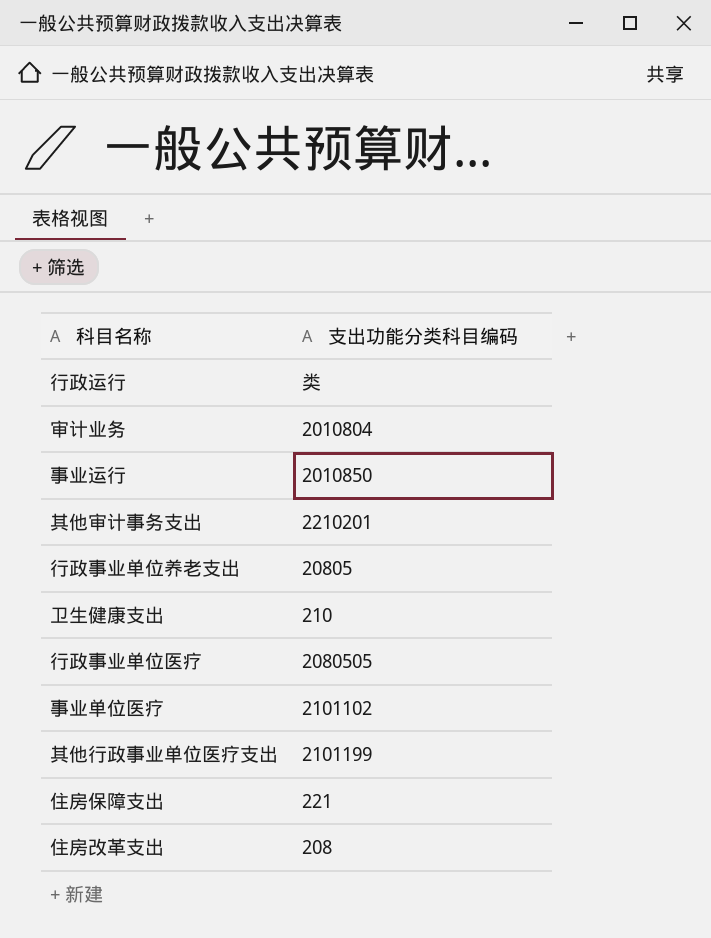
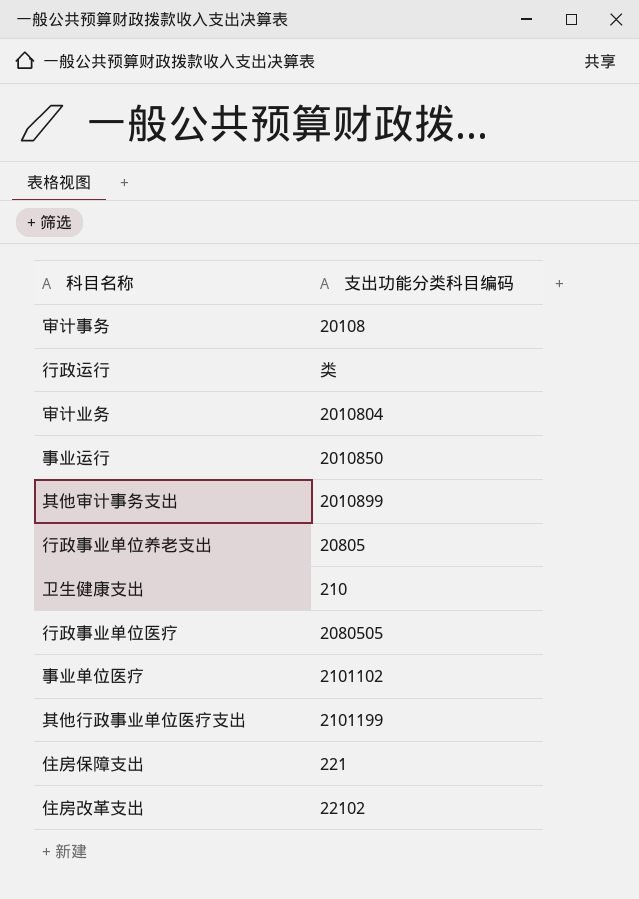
row 审计事务: none -> 20108
其他审计事务支出 | 支出功能分类科目编码: 2210201 -> 2010899
住房改革支出 | 支出功能分类科目编码: 208 -> 22102

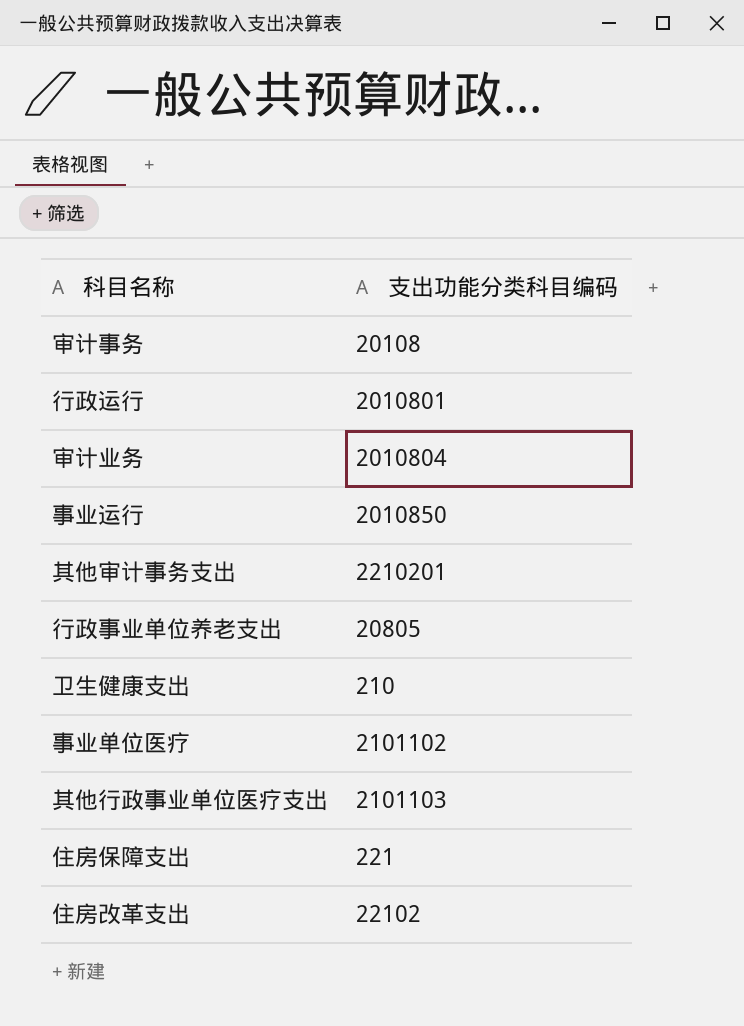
row 行政事业单位医疗: 2080505 -> none
行政运行 | 支出功能分类科目编码: 类 -> 2010801
其他审计事务支出 | 支出功能分类科目编码: 2010899 -> 2210201
其他行政事业单位医疗支出 | 支出功能分类科目编码: 2101199 -> 2101103

